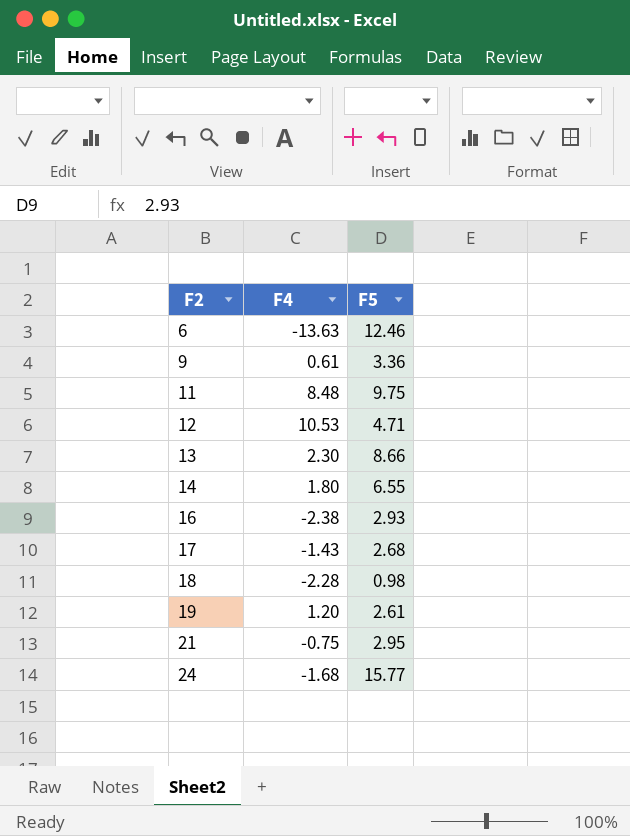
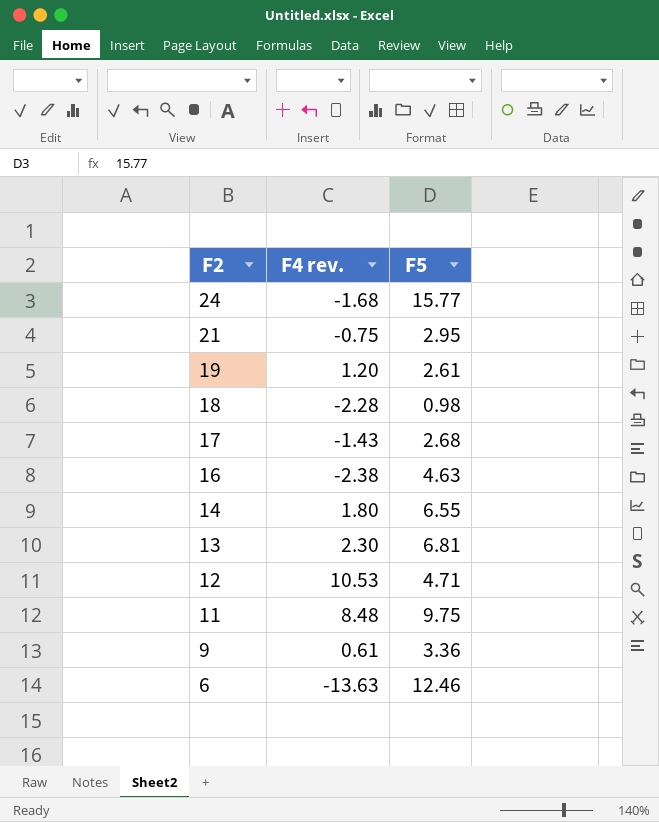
row order: F2 ascending -> F2 descending
column name: F4 -> F4 rev.
16 | F5: 2.93 -> 4.63
13 | F5: 8.66 -> 6.81

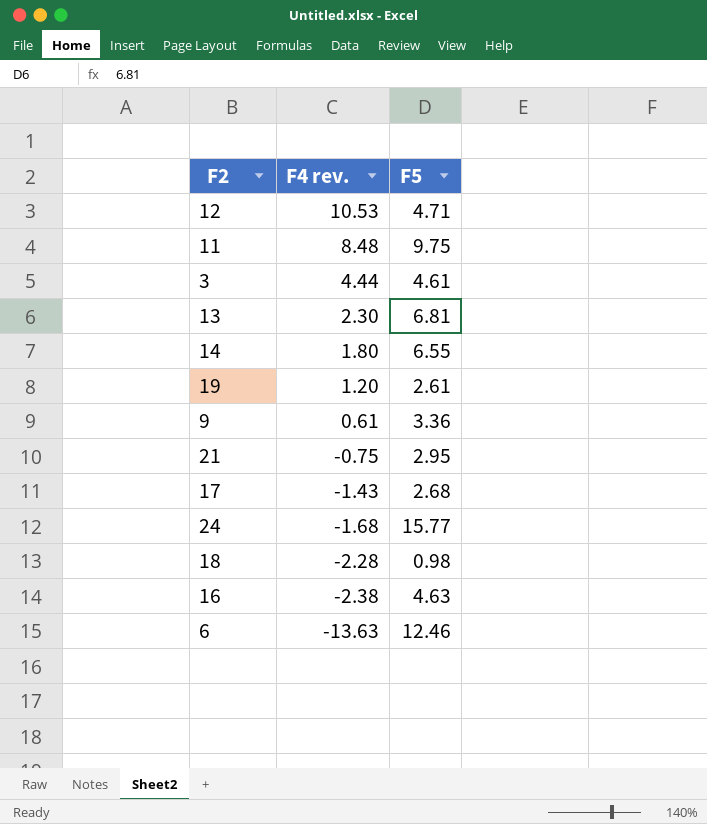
row order: F2 descending -> F4 rev. descending
row 3: none -> 4.44 | 4.61

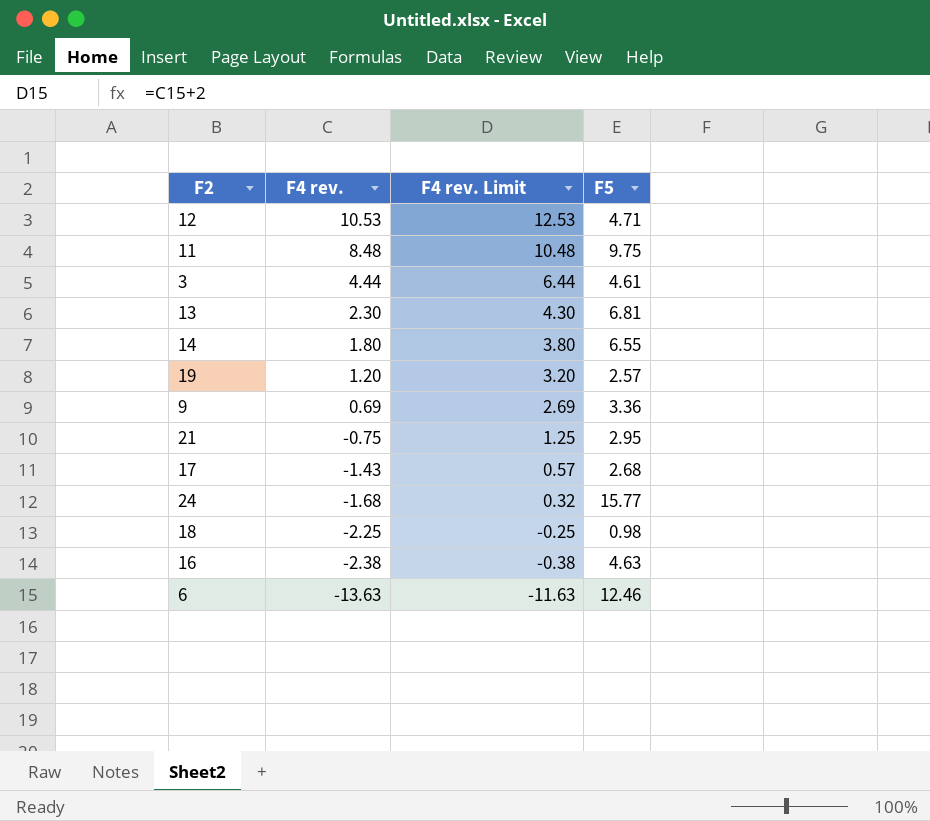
column F4 rev. Limit | formula: none -> [F4 rev.] + 2
19 | F5: 2.61 -> 2.57
9 | F4 rev.: 0.61 -> 0.69
18 | F4 rev.: -2.28 -> -2.25

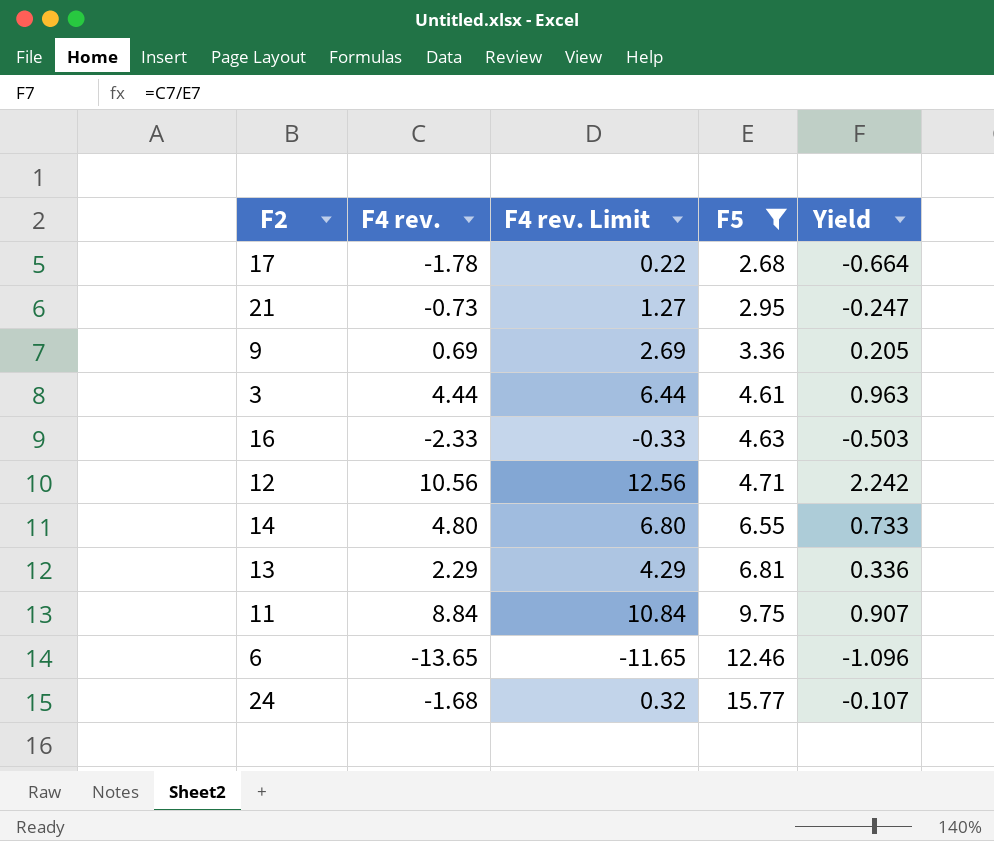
filter: none -> F5 >= 2.68
row order: F4 rev. descending -> F5 ascending
column Yield | formula: none -> [F4 rev.] / [F5]
17 | F4 rev.: -1.43 -> -1.78
17 | F4 rev. Limit: 0.57 -> 0.22
21 | F4 rev.: -0.75 -> -0.73
21 | F4 rev. Limit: 1.25 -> 1.27
16 | F4 rev.: -2.38 -> -2.33
16 | F4 rev. Limit: -0.38 -> -0.33
12 | F4 rev.: 10.53 -> 10.56
12 | F4 rev. Limit: 12.53 -> 12.56
14 | F4 rev.: 1.80 -> 4.80
14 | F4 rev. Limit: 3.80 -> 6.80
13 | F4 rev.: 2.30 -> 2.29
13 | F4 rev. Limit: 4.30 -> 4.29
11 | F4 rev.: 8.48 -> 8.84
11 | F4 rev. Limit: 10.48 -> 10.84
6 | F4 rev.: -13.63 -> -13.65
6 | F4 rev. Limit: -11.63 -> -11.65

